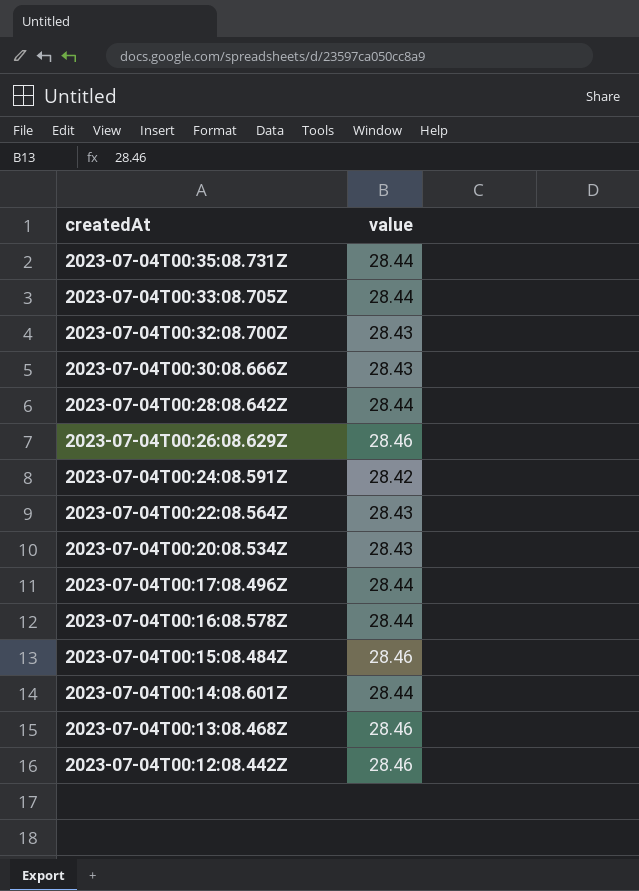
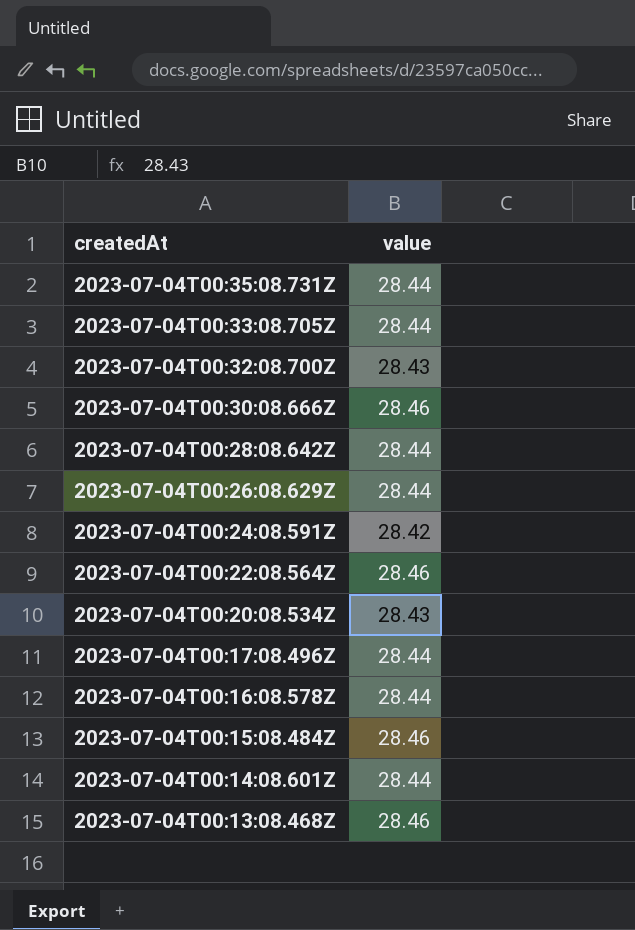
row 2023-07-04T00:12:08.442Z: 28.46 -> none
2023-07-04T00:30:08.666Z | value: 28.43 -> 28.46
2023-07-04T00:26:08.629Z | value: 28.46 -> 28.44
2023-07-04T00:22:08.564Z | value: 28.43 -> 28.46

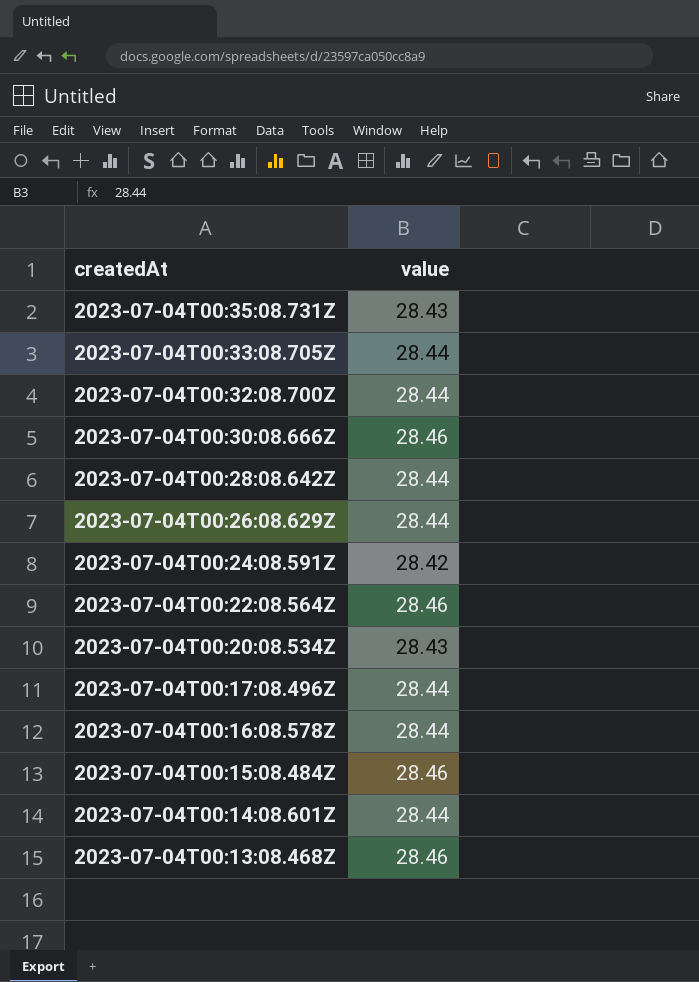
2023-07-04T00:35:08.731Z | value: 28.44 -> 28.43
2023-07-04T00:32:08.700Z | value: 28.43 -> 28.44

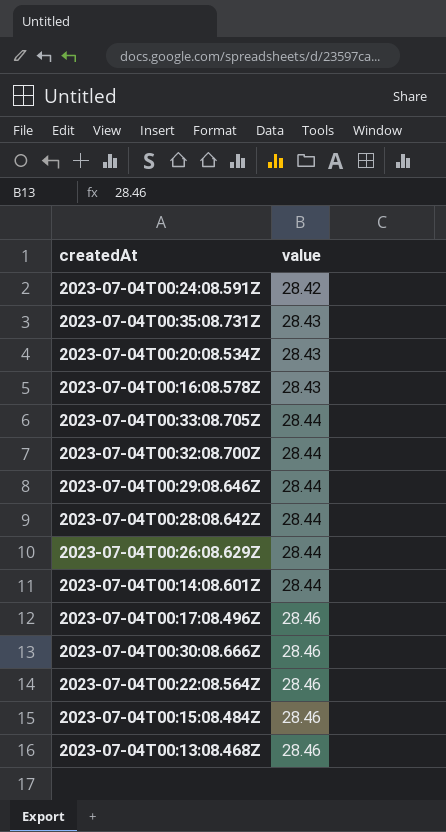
row order: createdAt descending -> value ascending
2023-07-04T00:16:08.578Z | value: 28.44 -> 28.43
row 2023-07-04T00:29:08.646Z: none -> 28.44
2023-07-04T00:17:08.496Z | value: 28.44 -> 28.46

